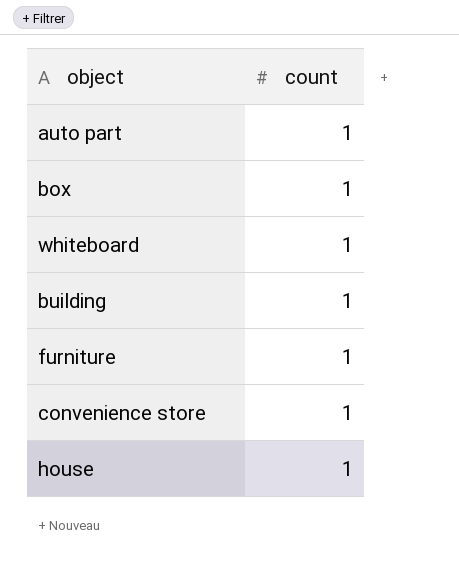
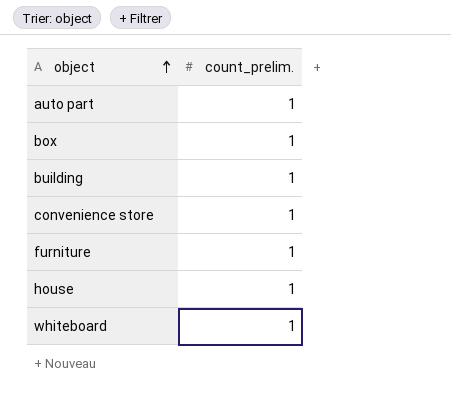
row order: none -> object ascending
column name: count -> count_prelim.

